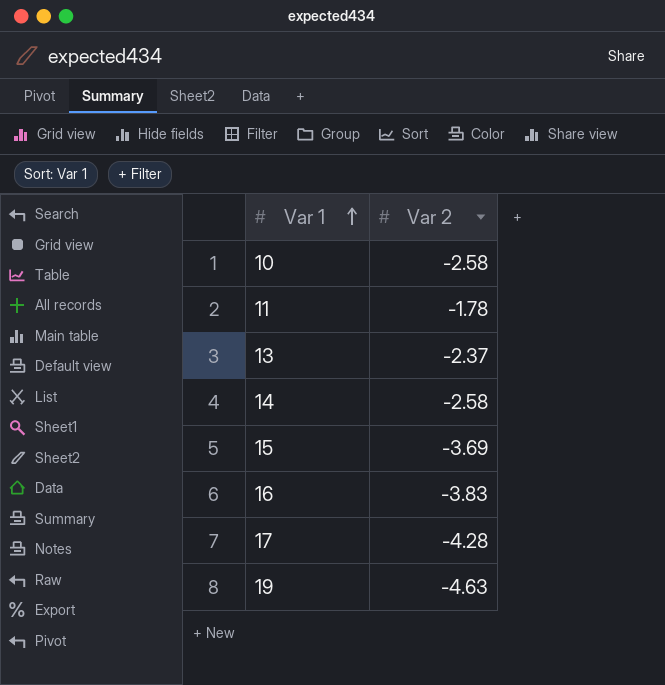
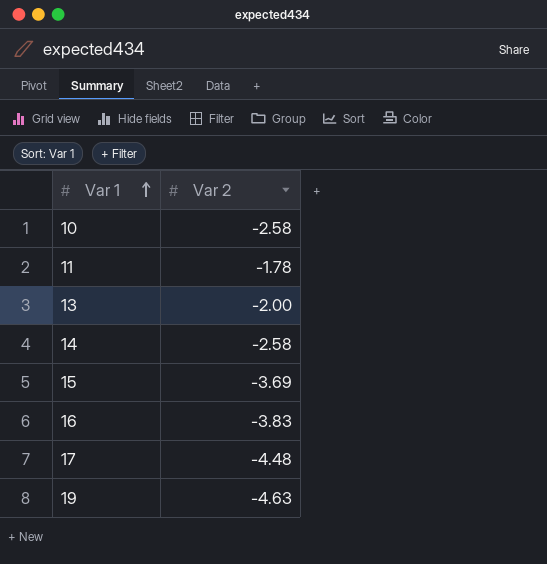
13 | Var 2: -2.37 -> -2.00
17 | Var 2: -4.28 -> -4.48

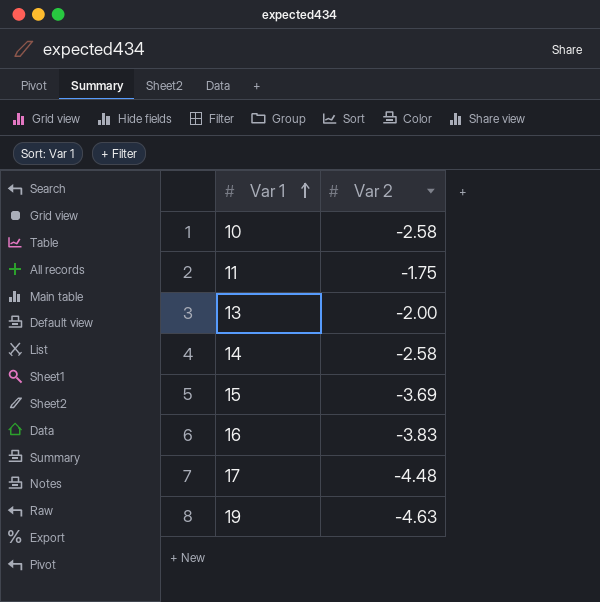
11 | Var 2: -1.78 -> -1.75

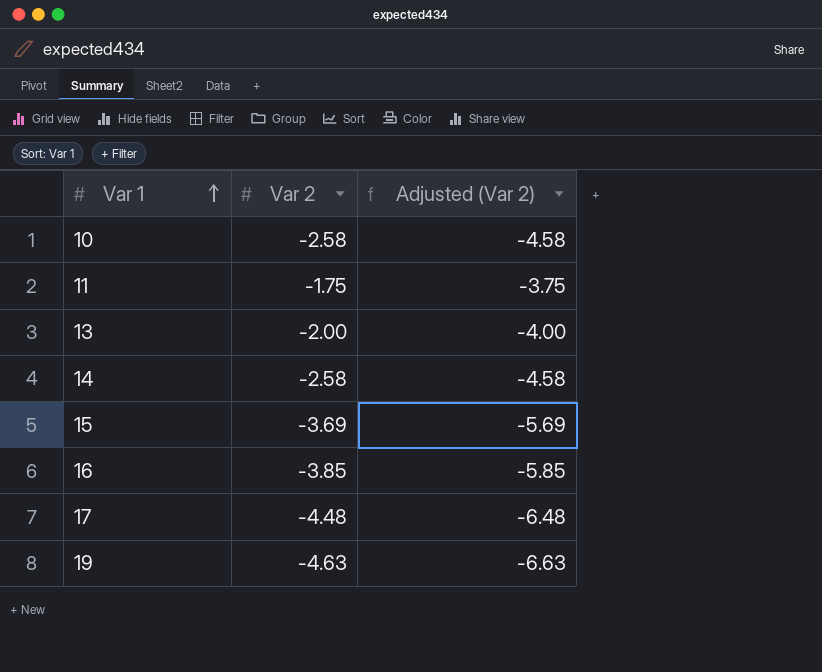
column Adjusted (Var 2) | formula: none -> [Var 2] - 2
16 | Var 2: -3.83 -> -3.85

